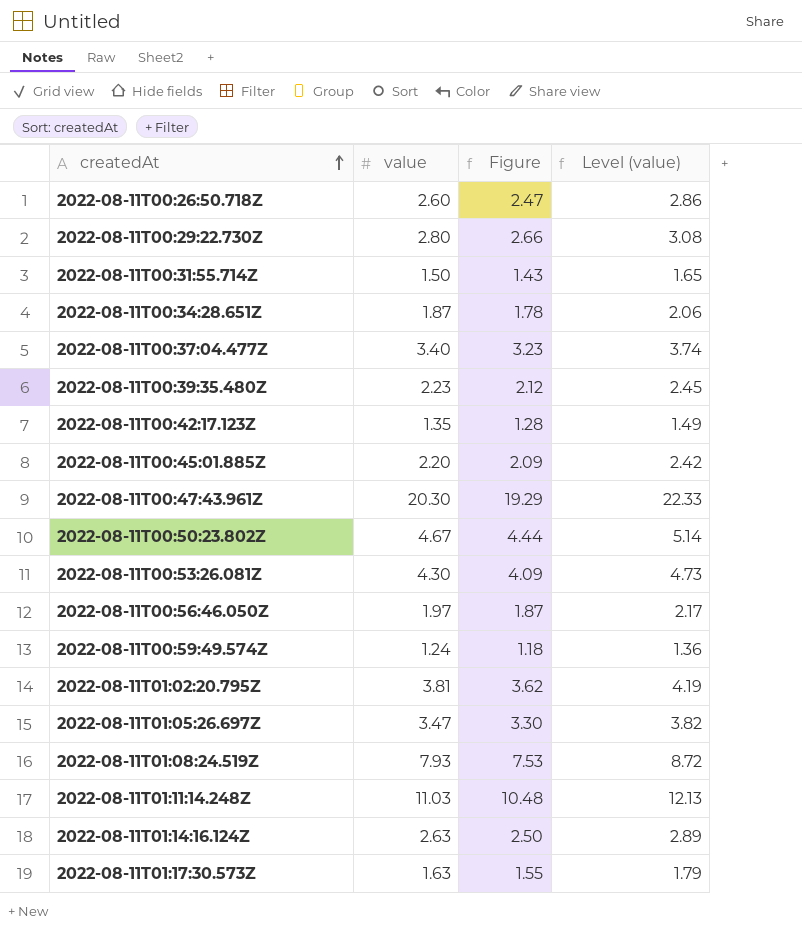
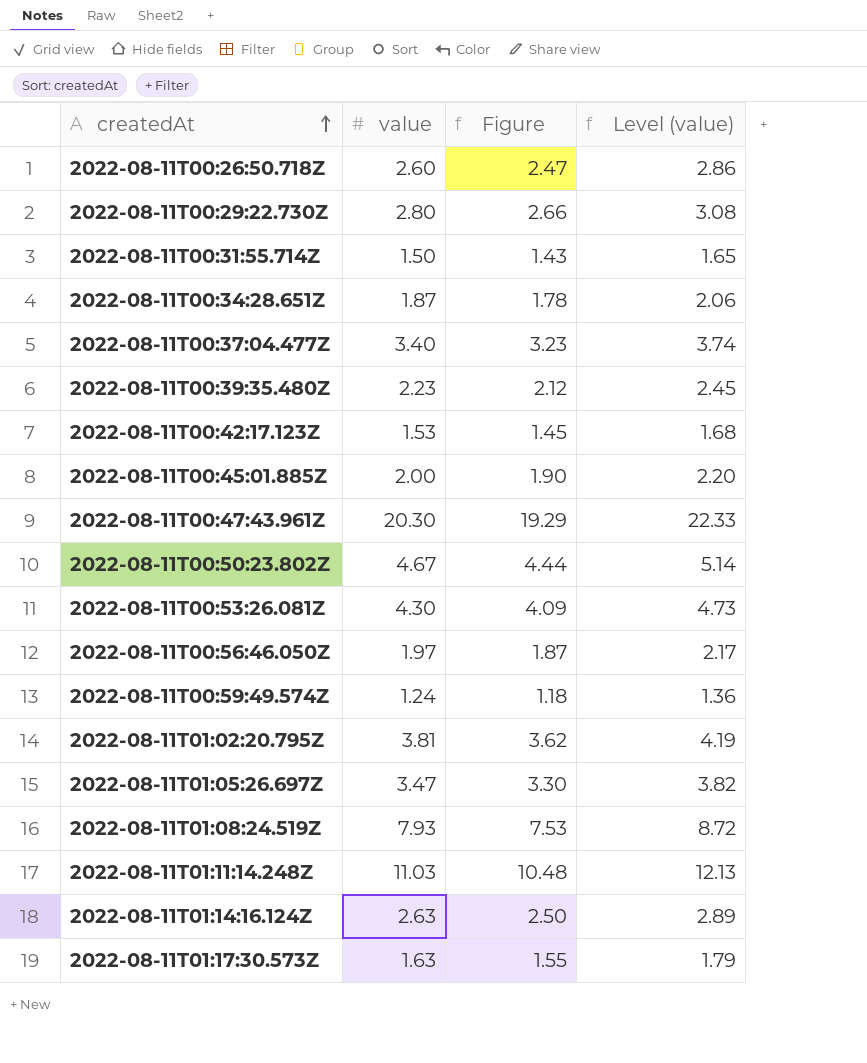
2022-08-11T00:42:17.123Z | value: 1.35 -> 1.53
2022-08-11T00:42:17.123Z | Figure: 1.28 -> 1.45
2022-08-11T00:42:17.123Z | Level (value): 1.49 -> 1.68
2022-08-11T00:45:01.885Z | value: 2.20 -> 2.00
2022-08-11T00:45:01.885Z | Figure: 2.09 -> 1.90
2022-08-11T00:45:01.885Z | Level (value): 2.42 -> 2.20

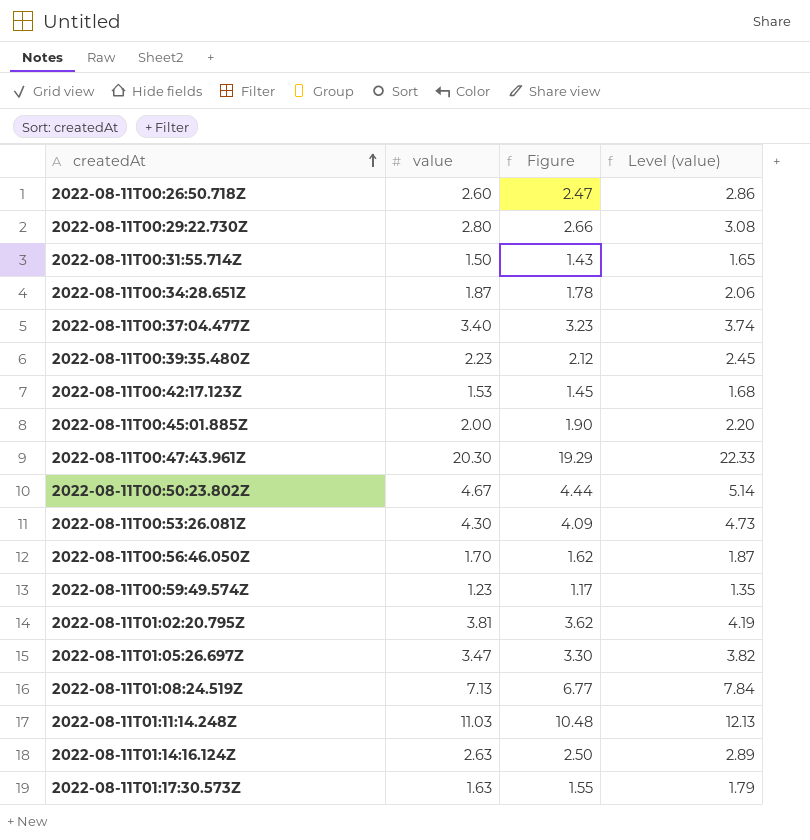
2022-08-11T00:56:46.050Z | value: 1.97 -> 1.70
2022-08-11T00:56:46.050Z | Figure: 1.87 -> 1.62
2022-08-11T00:56:46.050Z | Level (value): 2.17 -> 1.87
2022-08-11T00:59:49.574Z | value: 1.24 -> 1.23
2022-08-11T00:59:49.574Z | Figure: 1.18 -> 1.17
2022-08-11T00:59:49.574Z | Level (value): 1.36 -> 1.35
2022-08-11T01:08:24.519Z | value: 7.93 -> 7.13
2022-08-11T01:08:24.519Z | Figure: 7.53 -> 6.77
2022-08-11T01:08:24.519Z | Level (value): 8.72 -> 7.84

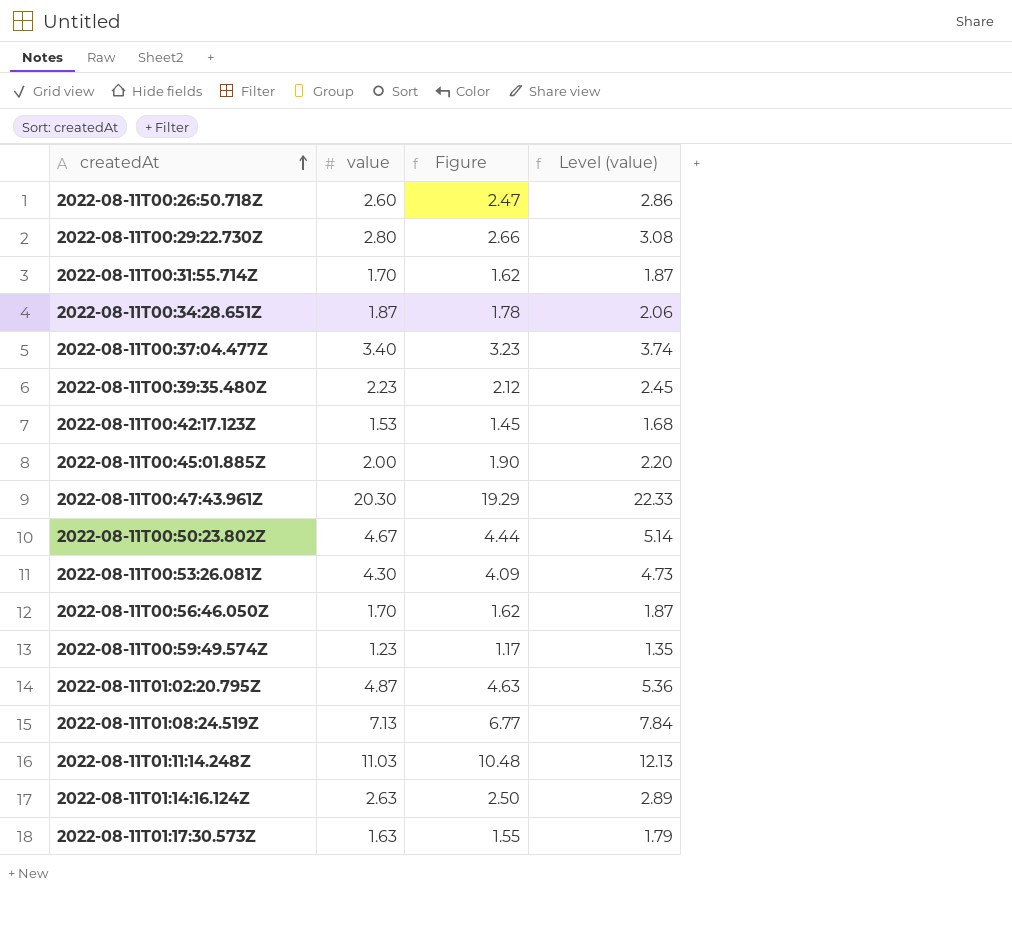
row 2022-08-11T01:05:26.697Z: 3.47 | 3.30 | 3.82 -> none
2022-08-11T00:31:55.714Z | value: 1.50 -> 1.70
2022-08-11T00:31:55.714Z | Figure: 1.43 -> 1.62
2022-08-11T00:31:55.714Z | Level (value): 1.65 -> 1.87
2022-08-11T01:02:20.795Z | value: 3.81 -> 4.87
2022-08-11T01:02:20.795Z | Figure: 3.62 -> 4.63
2022-08-11T01:02:20.795Z | Level (value): 4.19 -> 5.36

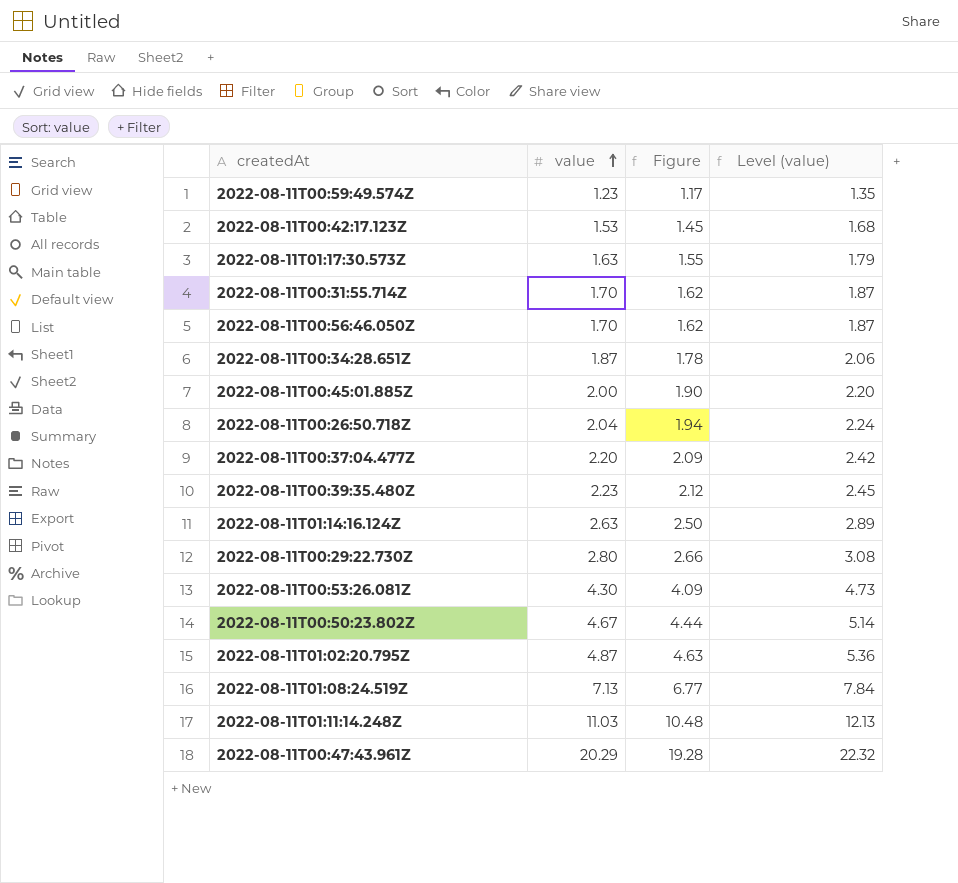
row order: createdAt ascending -> value ascending
2022-08-11T00:26:50.718Z | value: 2.60 -> 2.04
2022-08-11T00:26:50.718Z | Figure: 2.47 -> 1.94
2022-08-11T00:26:50.718Z | Level (value): 2.86 -> 2.24
2022-08-11T00:37:04.477Z | value: 3.40 -> 2.20
2022-08-11T00:37:04.477Z | Figure: 3.23 -> 2.09
2022-08-11T00:37:04.477Z | Level (value): 3.74 -> 2.42
2022-08-11T00:47:43.961Z | value: 20.30 -> 20.29
2022-08-11T00:47:43.961Z | Figure: 19.29 -> 19.28
2022-08-11T00:47:43.961Z | Level (value): 22.33 -> 22.32

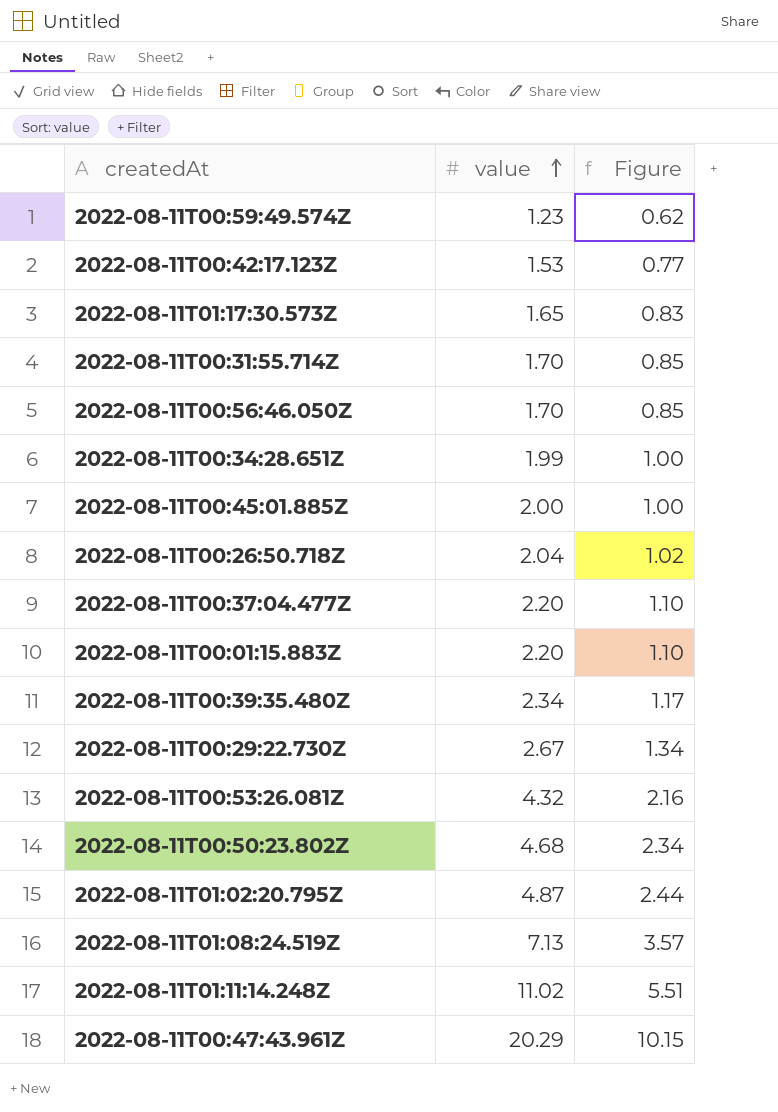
column Level (value) | formula: [value] * 1.1 -> none
column Figure | formula: [value] * 0.95 -> [value] * 0.5
row 2022-08-11T01:14:16.124Z: 2.63 | 2.50 | 2.89 -> none
2022-08-11T01:17:30.573Z | value: 1.63 -> 1.65
2022-08-11T00:34:28.651Z | value: 1.87 -> 1.99
row 2022-08-11T00:01:15.883Z: none -> 2.20 | 1.10
2022-08-11T00:39:35.480Z | value: 2.23 -> 2.34
2022-08-11T00:29:22.730Z | value: 2.80 -> 2.67
2022-08-11T00:53:26.081Z | value: 4.30 -> 4.32
2022-08-11T00:50:23.802Z | value: 4.67 -> 4.68
2022-08-11T01:11:14.248Z | value: 11.03 -> 11.02

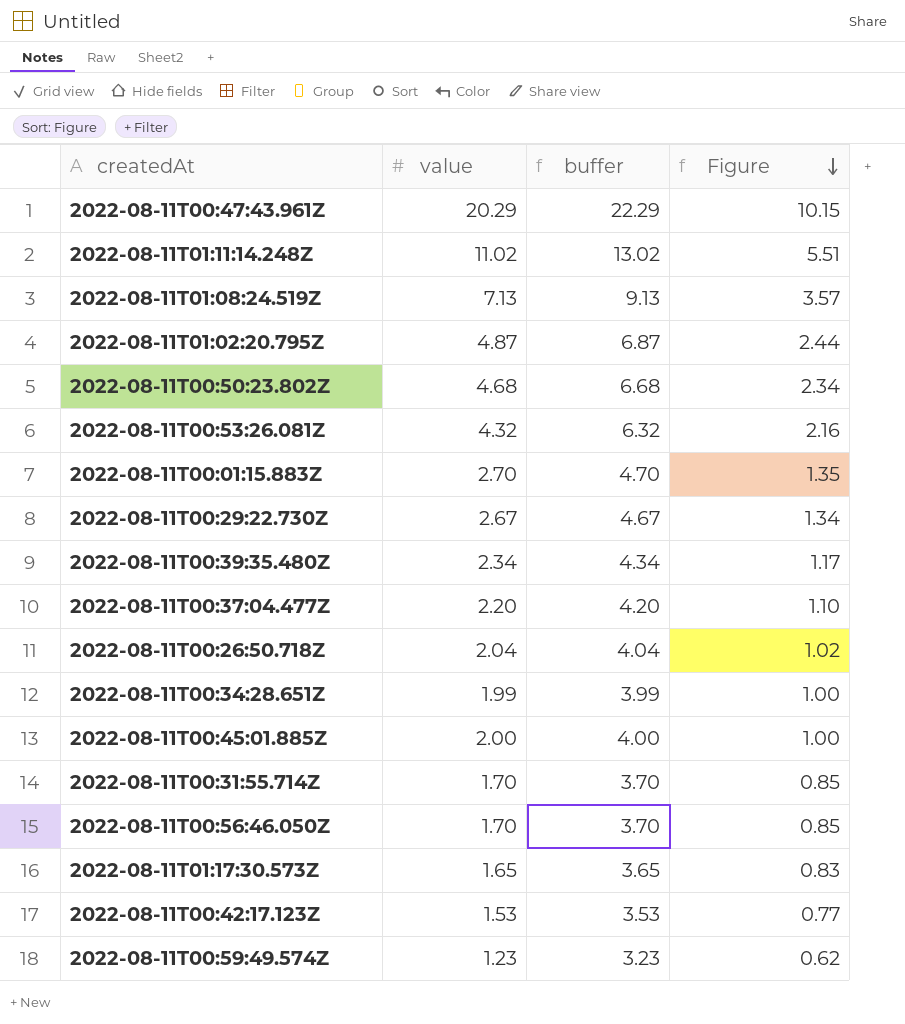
row order: value ascending -> Figure descending
column buffer | formula: none -> [value] + 2
2022-08-11T00:01:15.883Z | value: 2.20 -> 2.70
2022-08-11T00:01:15.883Z | Figure: 1.10 -> 1.35

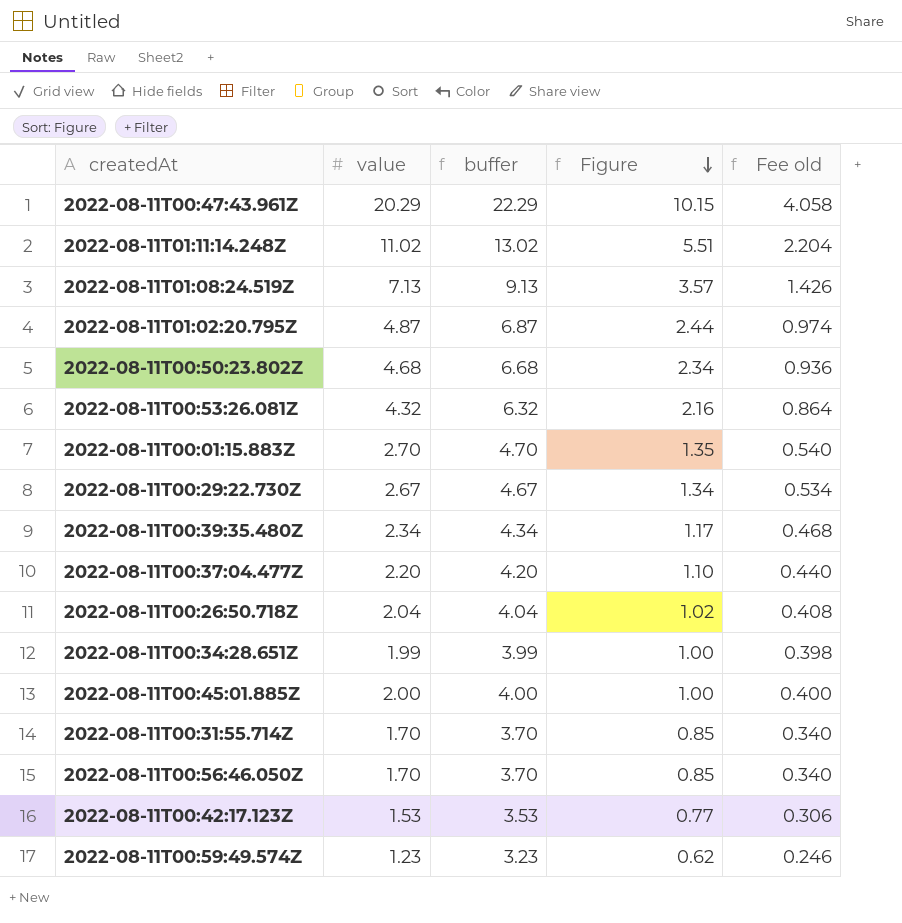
column Fee old | formula: none -> [value] * 0.2
row 2022-08-11T01:17:30.573Z: 1.65 | 3.65 | 0.83 -> none

